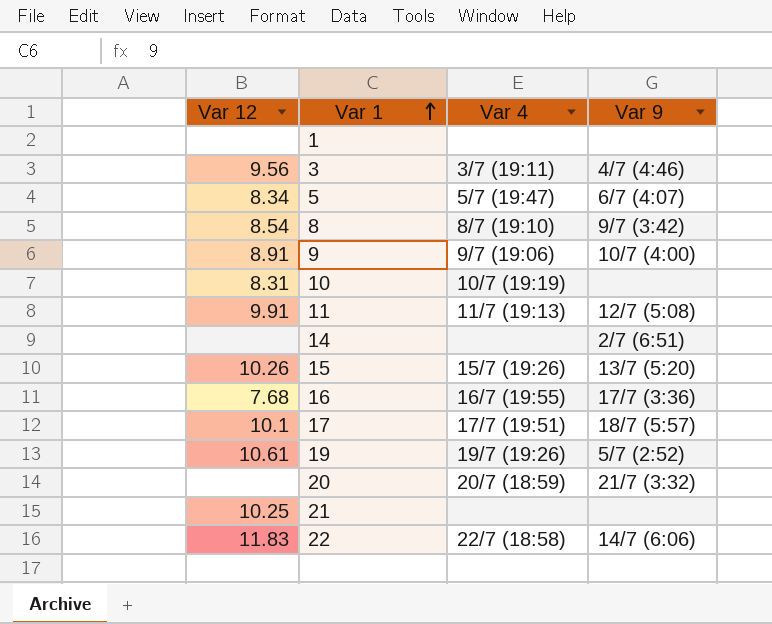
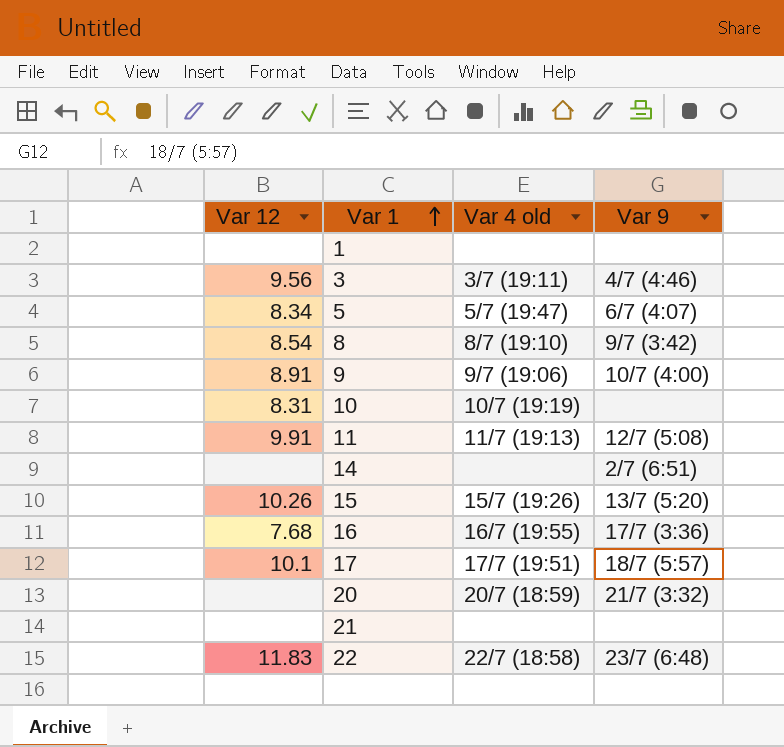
column name: Var 4 -> Var 4 old
row 19: 10.61 | 19/7 (19:26) | 5/7 (2:52) -> none
21 | Var 12: 10.25 -> none
22 | Var 9: 14/7 (6:06) -> 23/7 (6:48)

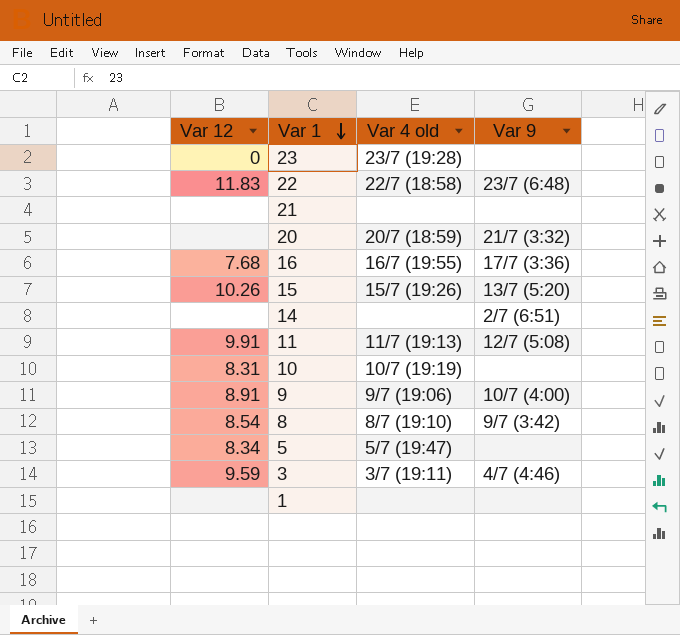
row order: Var 1 ascending -> Var 1 descending
row 17: 10.1 | 17/7 (19:51) | 18/7 (5:57) -> none
row 23: none -> 0 | 23/7 (19:28) | none
5 | Var 9: 6/7 (4:07) -> none
3 | Var 12: 9.56 -> 9.59

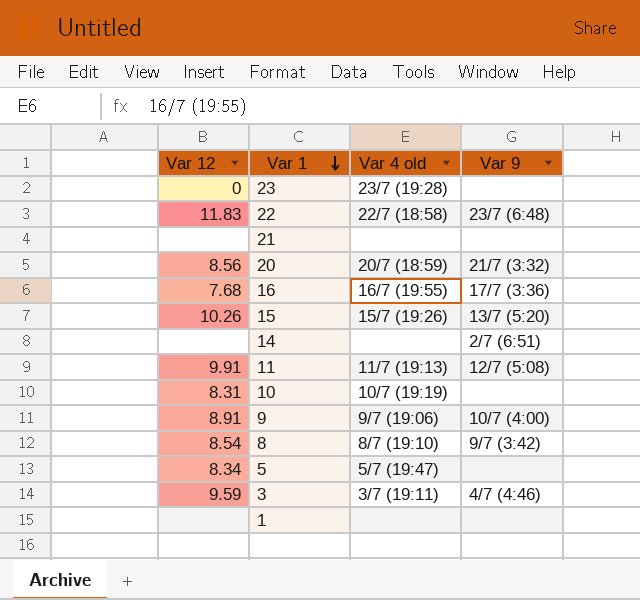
20 | Var 12: none -> 8.56

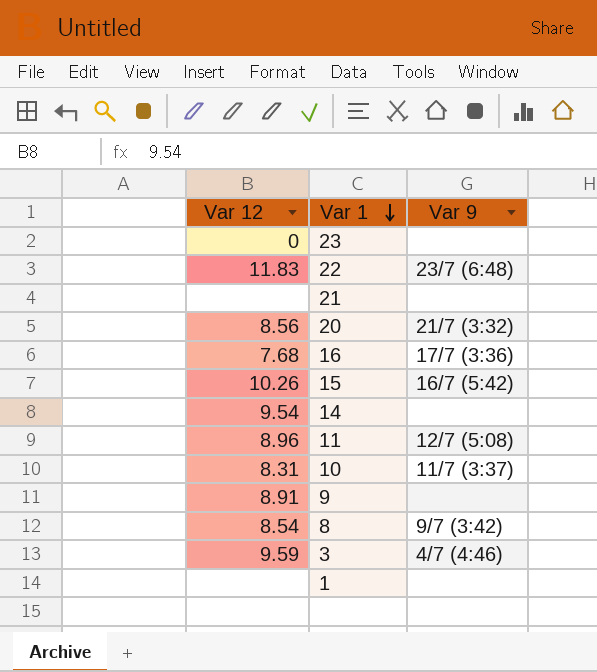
column Var 4 old | position: 3 -> none
row 5: 8.34 | 5/7 (19:47) | none -> none
15 | Var 9: 13/7 (5:20) -> 16/7 (5:42)
14 | Var 12: none -> 9.54
14 | Var 9: 2/7 (6:51) -> none
11 | Var 12: 9.91 -> 8.96
10 | Var 9: none -> 11/7 (3:37)
9 | Var 9: 10/7 (4:00) -> none

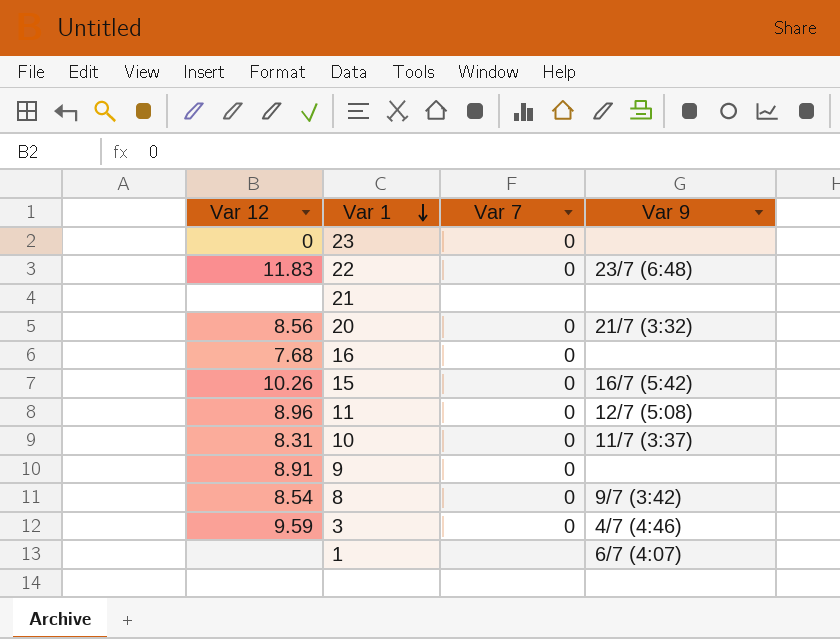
column Var 7 | position: none -> 3
row 14: 9.54 | none -> none
16 | Var 9: 17/7 (3:36) -> none
1 | Var 9: none -> 6/7 (4:07)

